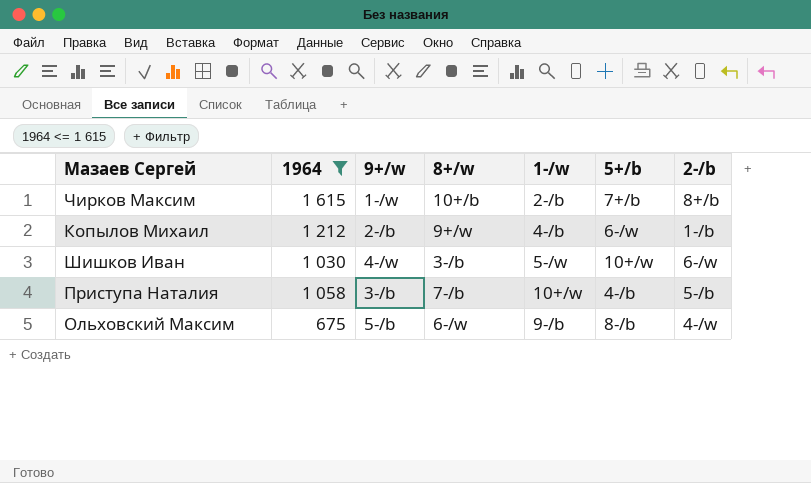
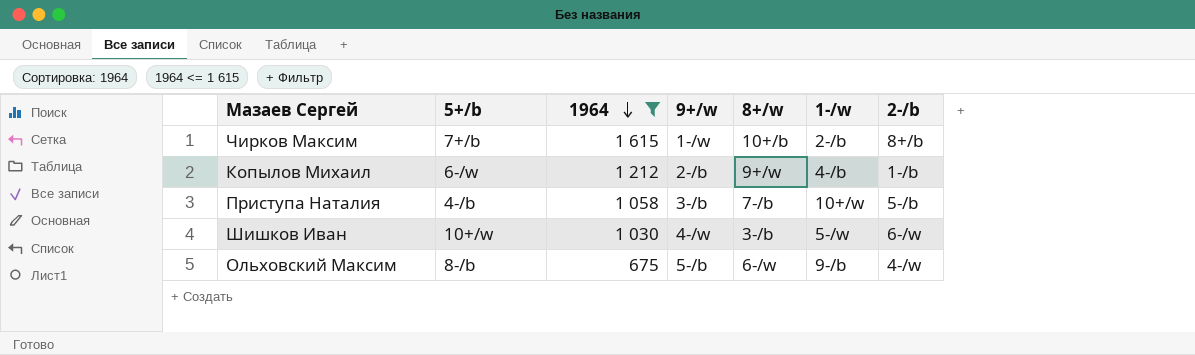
row order: none -> 1964 descending
column 5+/b | position: 6 -> 2

